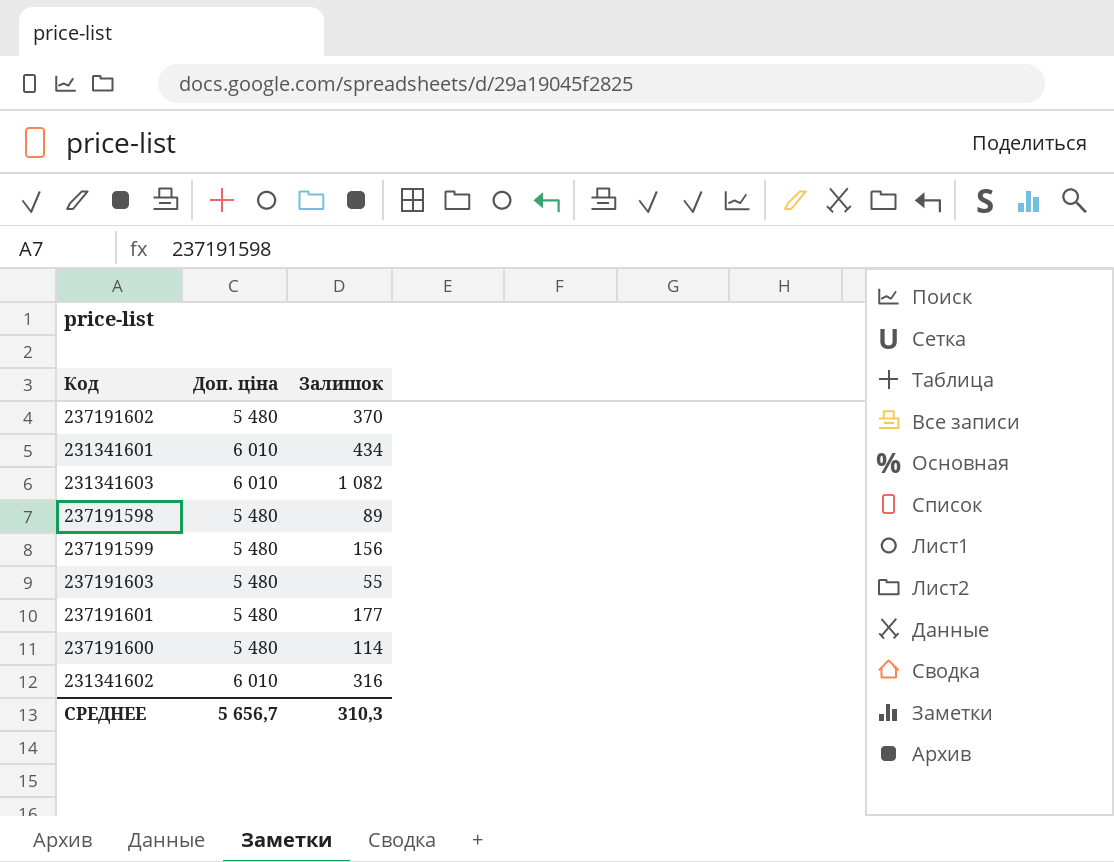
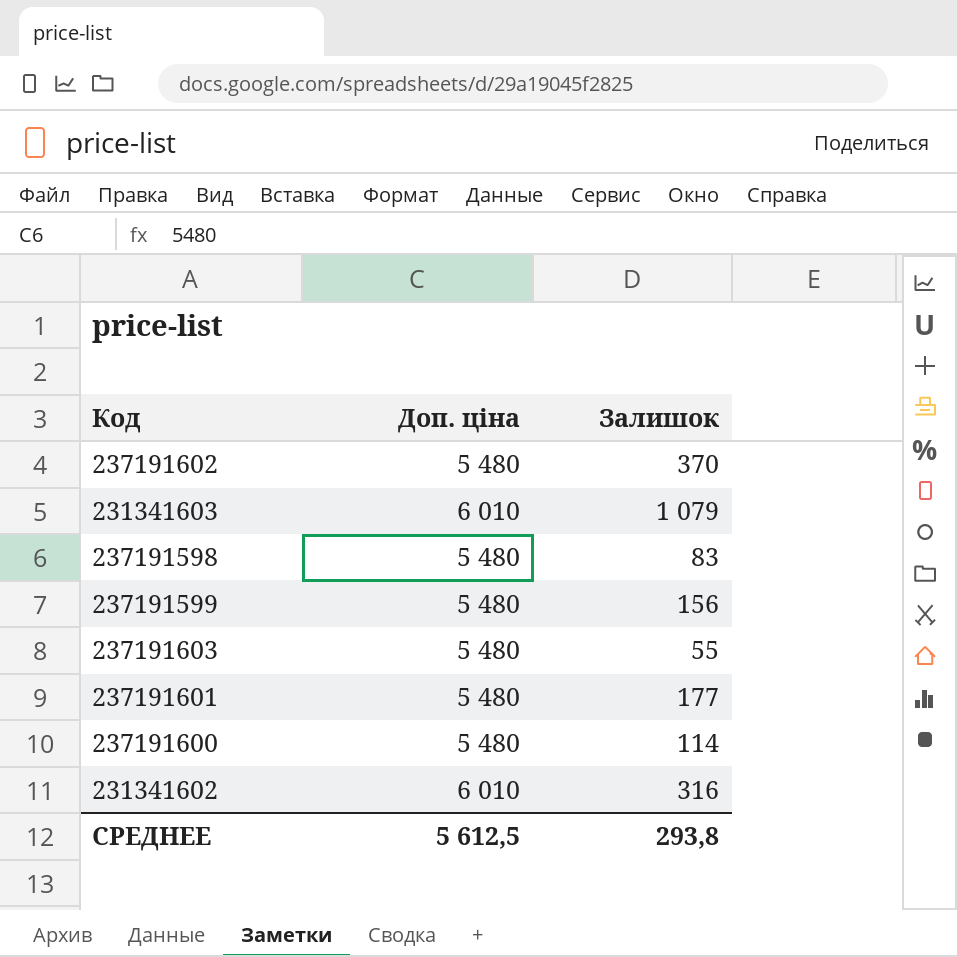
row 231341601: 6 010 | 434 -> none
231341603 | Залишок: 1 082 -> 1 079
237191598 | Залишок: 89 -> 83
СРЕДНЕЕ | Доп. ціна: 5 656,7 -> 5 612,5
СРЕДНЕЕ | Залишок: 310,3 -> 293,8

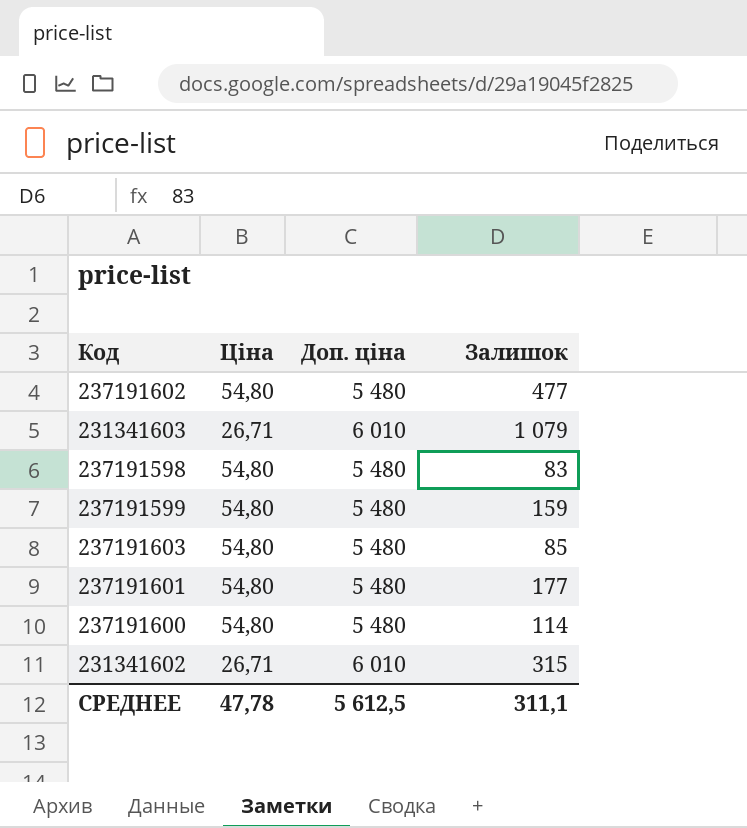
column Ціна | position: none -> 2
237191602 | Залишок: 370 -> 477
237191599 | Залишок: 156 -> 159
237191603 | Залишок: 55 -> 85
231341602 | Залишок: 316 -> 315
СРЕДНЕЕ | Залишок: 293,8 -> 311,1

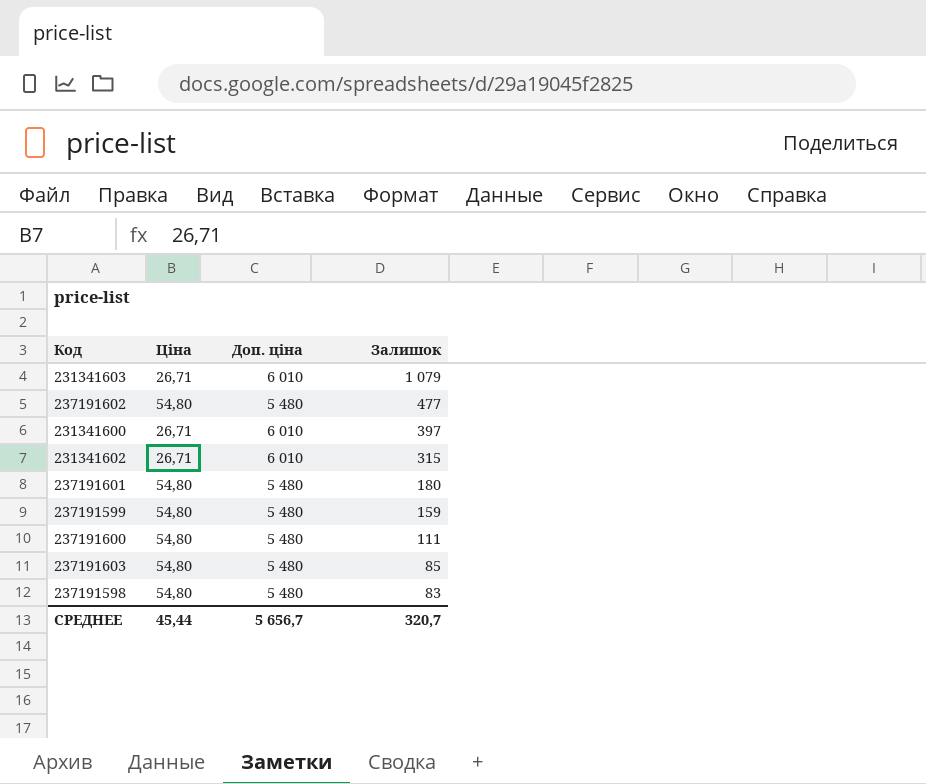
row order: none -> Залишок descending
row 231341600: none -> 26,71 | 6 010 | 397
237191601 | Залишок: 177 -> 180
237191600 | Залишок: 114 -> 111
СРЕДНЕЕ | Ціна: 47,78 -> 45,44
СРЕДНЕЕ | Доп. ціна: 5 612,5 -> 5 656,7
СРЕДНЕЕ | Залишок: 311,1 -> 320,7

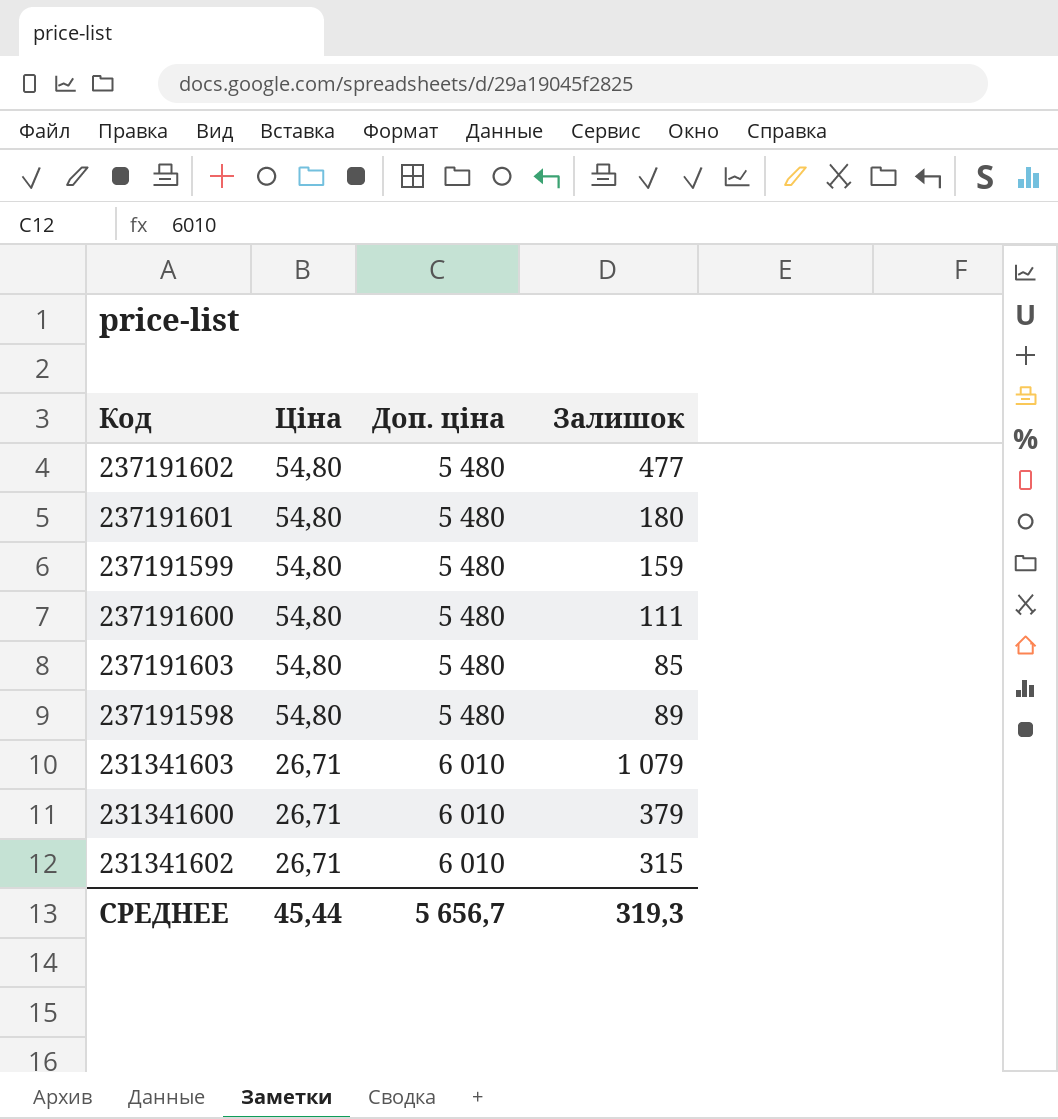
row order: Залишок descending -> Ціна descending
237191598 | Залишок: 83 -> 89
231341600 | Залишок: 397 -> 379
СРЕДНЕЕ | Залишок: 320,7 -> 319,3

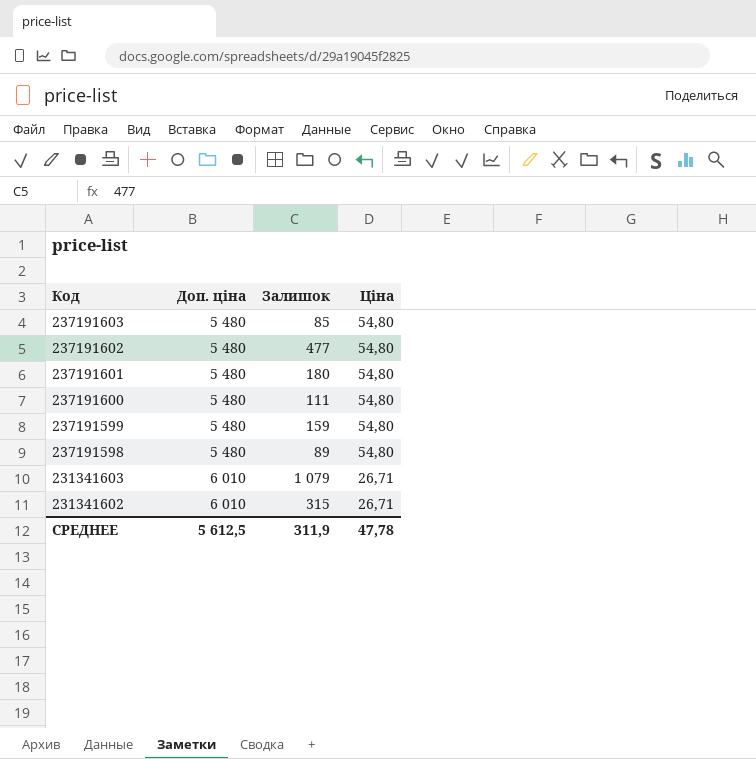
row order: Ціна descending -> Код descending
column Ціна | position: 2 -> 4
row 231341600: 26,71 | 6 010 | 379 -> none
СРЕДНЕЕ | Доп. ціна: 5 656,7 -> 5 612,5
СРЕДНЕЕ | Залишок: 319,3 -> 311,9
СРЕДНЕЕ | Ціна: 45,44 -> 47,78

